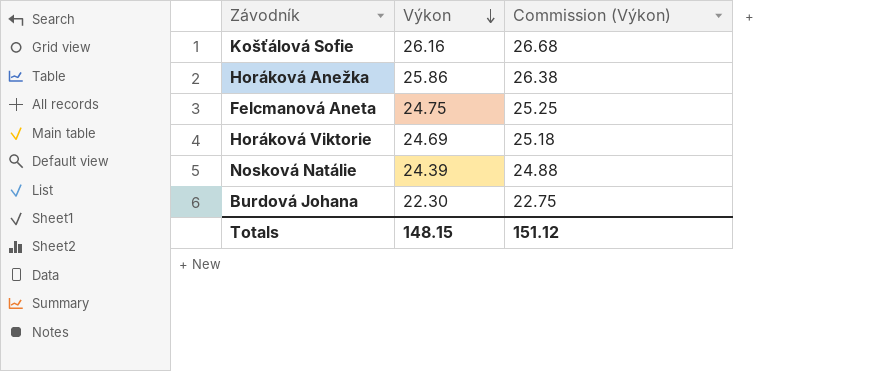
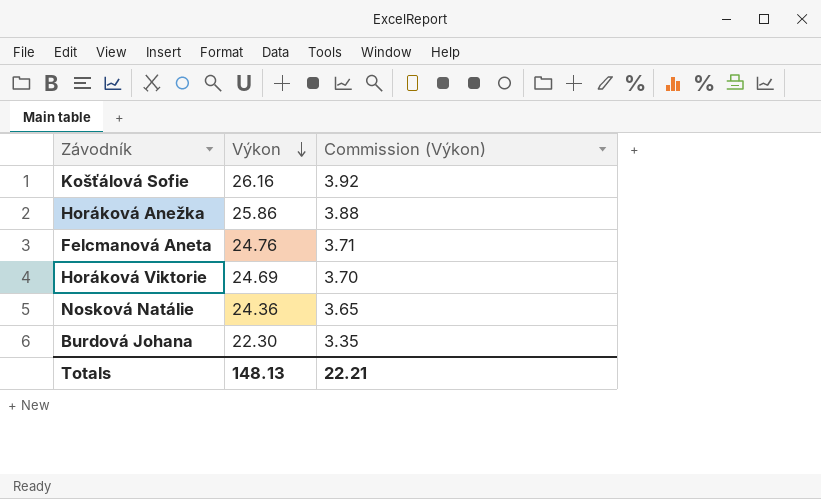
column Commission (Výkon) | formula: [Výkon] * 1.02 -> [Výkon] * 0.15
Felcmanová Aneta | Výkon: 24.75 -> 24.76
Nosková Natálie | Výkon: 24.39 -> 24.36
Totals | Výkon: 148.15 -> 148.13
Totals | Commission (Výkon): 151.12 -> 22.21

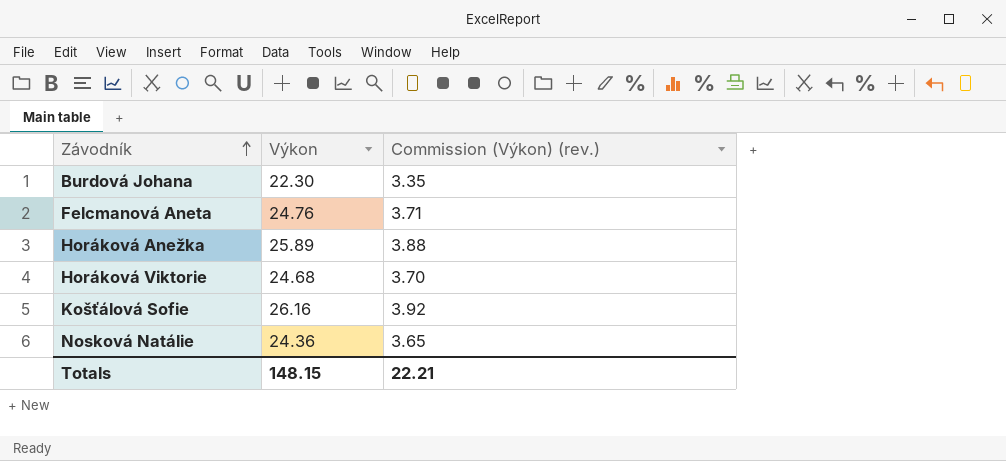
row order: Výkon descending -> Závodník ascending
column name: Commission (Výkon) -> Commission (Výkon) (rev.)
Horáková Anežka | Výkon: 25.86 -> 25.89
Horáková Viktorie | Výkon: 24.69 -> 24.68
Totals | Výkon: 148.13 -> 148.15

